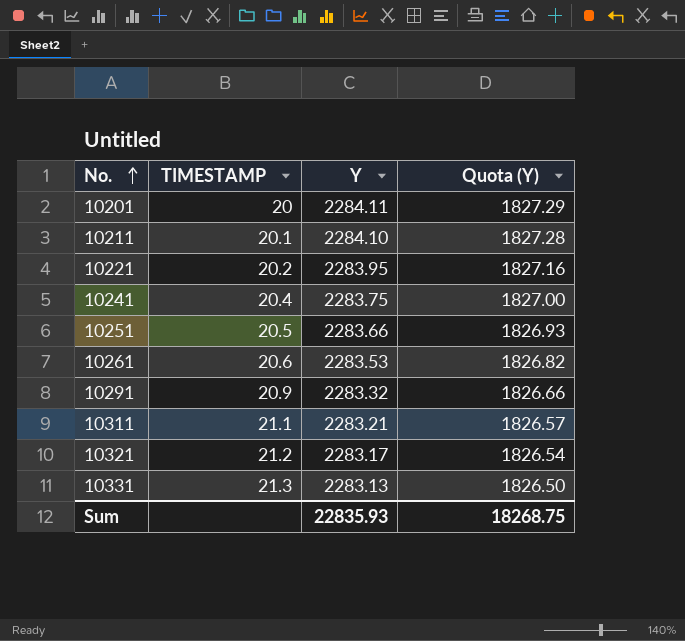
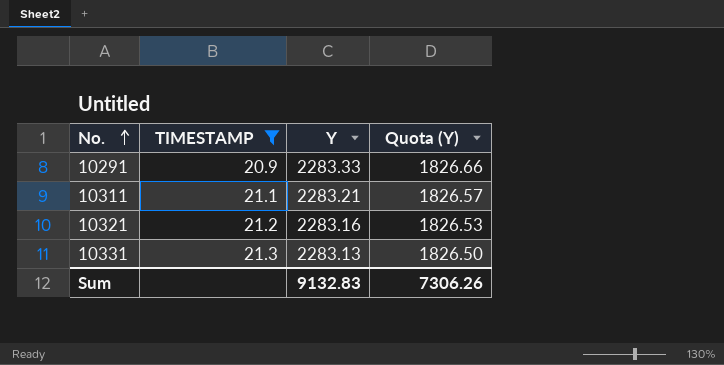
filter: none -> TIMESTAMP >= 20.9
10291 | Y: 2283.32 -> 2283.33
10321 | Y: 2283.17 -> 2283.16
10321 | Quota (Y): 1826.54 -> 1826.53
Sum | Y: 22835.93 -> 9132.83
Sum | Quota (Y): 18268.75 -> 7306.26

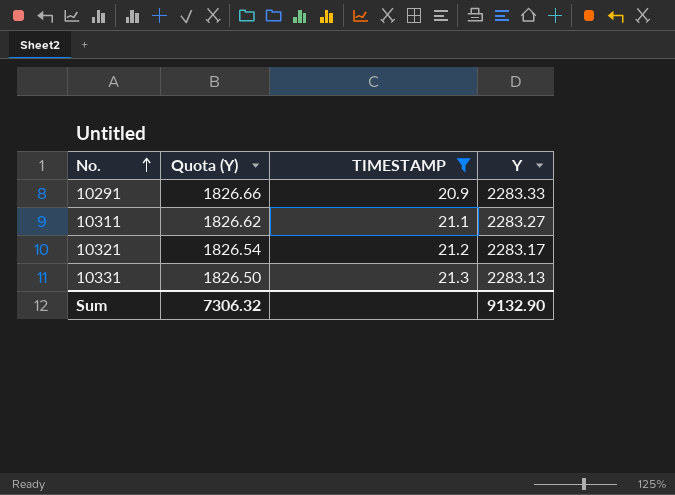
column Quota (Y) | position: 4 -> 2
10311 | Quota (Y): 1826.57 -> 1826.62
10311 | Y: 2283.21 -> 2283.27
10321 | Quota (Y): 1826.53 -> 1826.54
10321 | Y: 2283.16 -> 2283.17
Sum | Quota (Y): 7306.26 -> 7306.32
Sum | Y: 9132.83 -> 9132.90

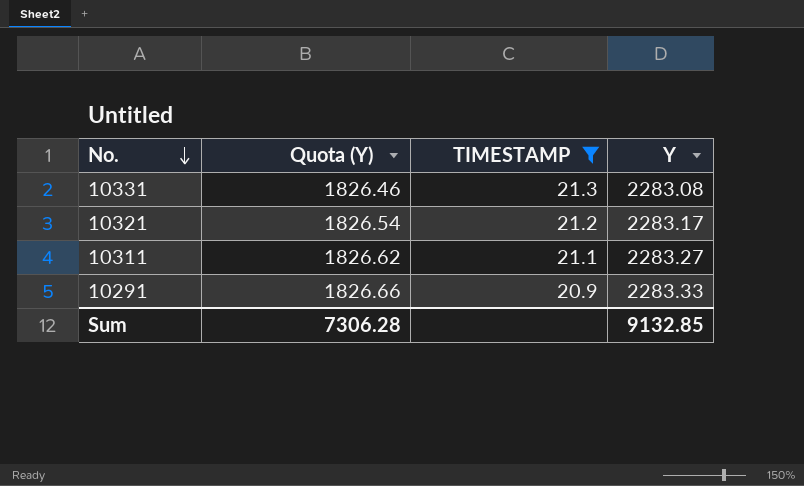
row order: No. ascending -> No. descending
10331 | Quota (Y): 1826.50 -> 1826.46
10331 | Y: 2283.13 -> 2283.08
Sum | Quota (Y): 7306.32 -> 7306.28
Sum | Y: 9132.90 -> 9132.85

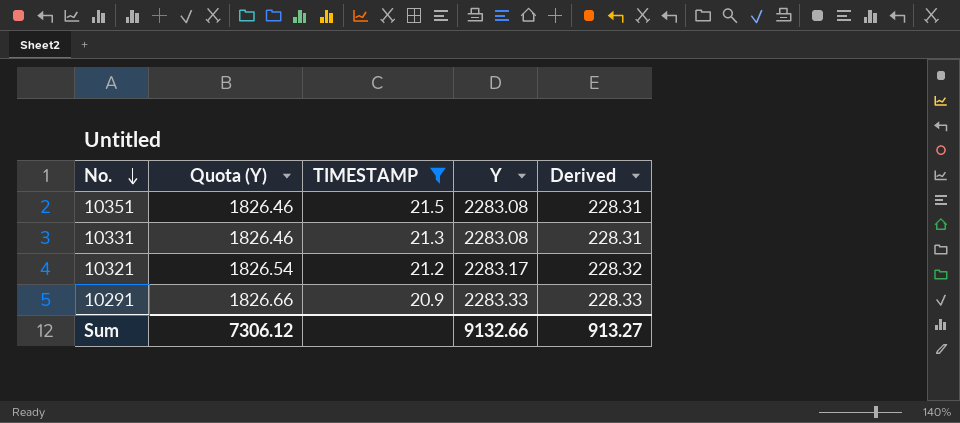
column Derived | formula: none -> [Y] * 0.1
row 10311: 1826.62 | 21.1 | 2283.27 -> none
row 10351: none -> 1826.46 | 21.5 | 2283.08 | 228.31
Sum | Quota (Y): 7306.28 -> 7306.12
Sum | Y: 9132.85 -> 9132.66

